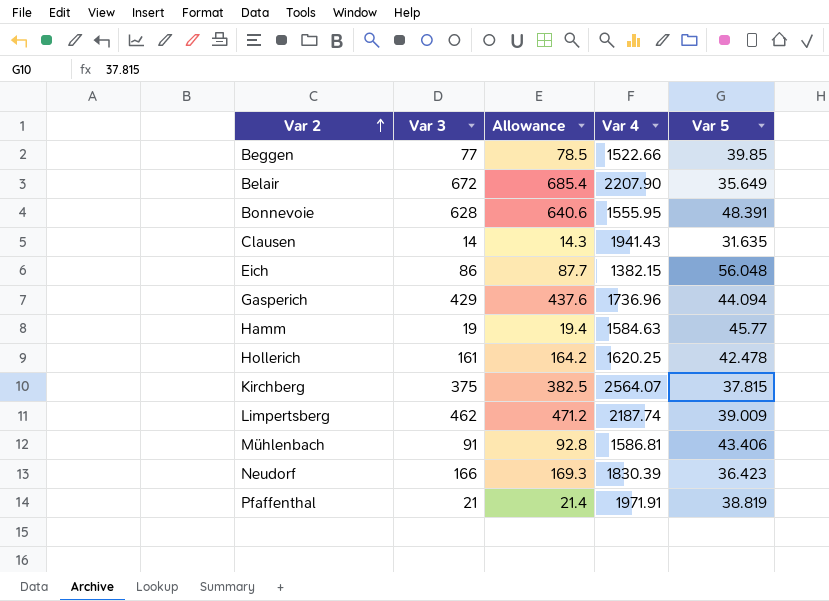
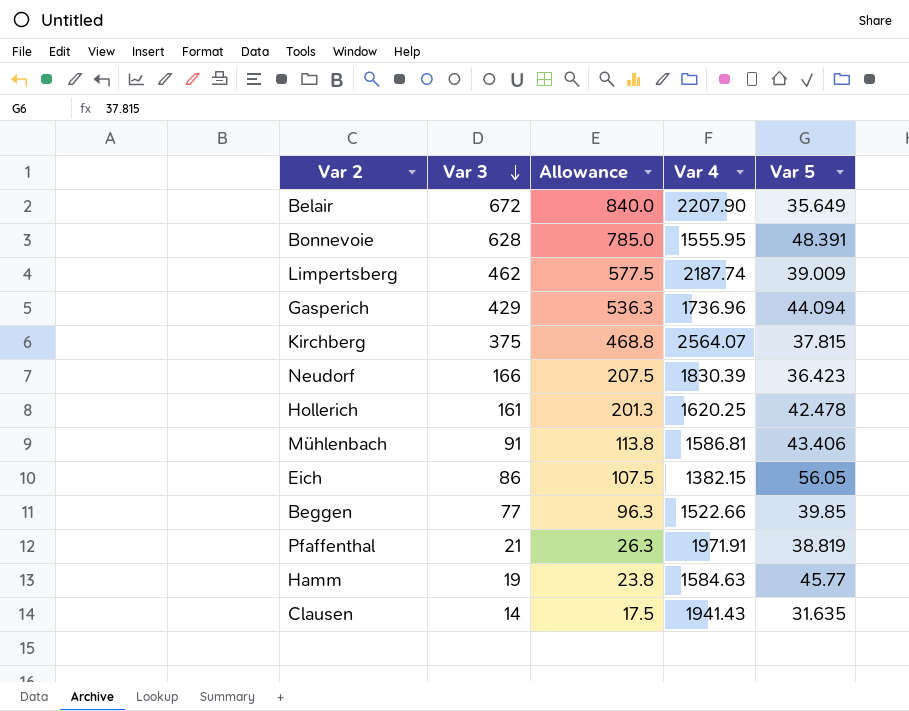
row order: Var 2 ascending -> Var 3 descending
column Allowance | formula: [Var 3] * 1.02 -> [Var 3] * 1.25
Eich | Var 5: 56.048 -> 56.05

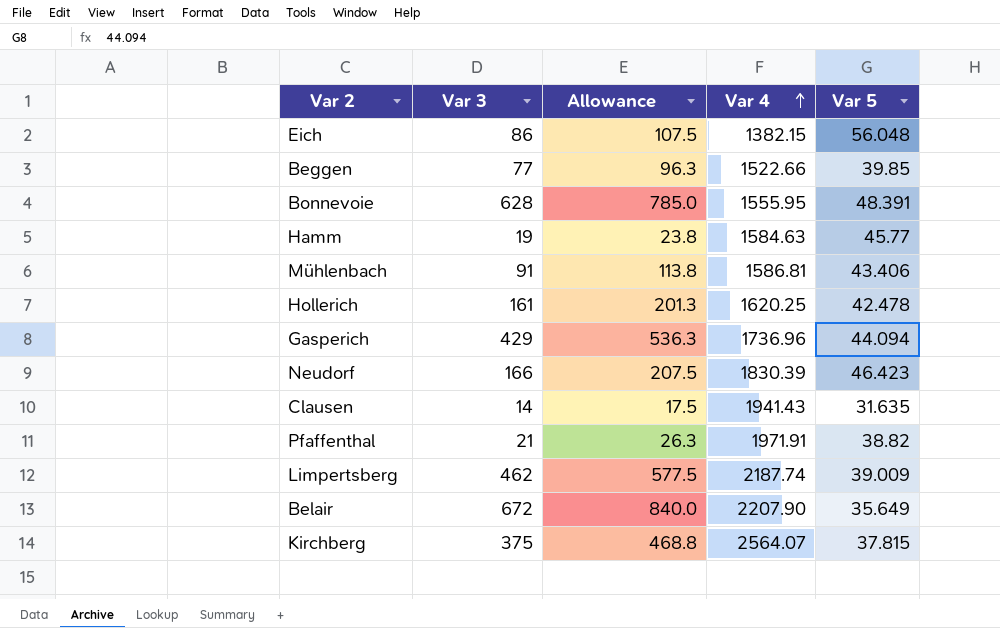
row order: Var 3 descending -> Var 4 ascending
Eich | Var 5: 56.05 -> 56.048
Neudorf | Var 5: 36.423 -> 46.423
Pfaffenthal | Var 5: 38.819 -> 38.82

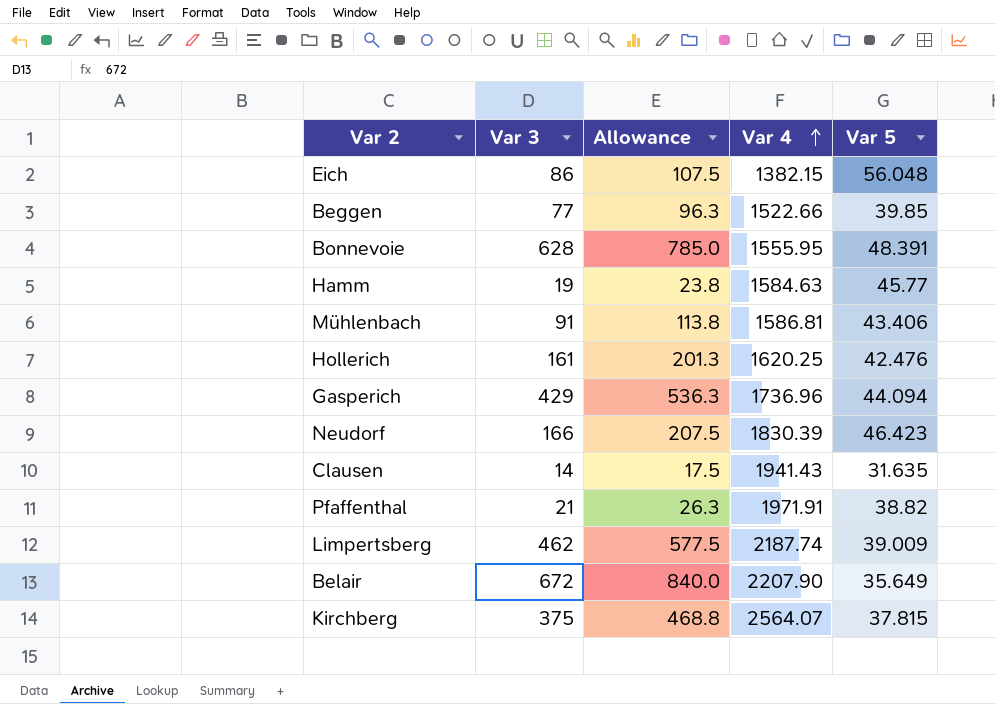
Hollerich | Var 5: 42.478 -> 42.476

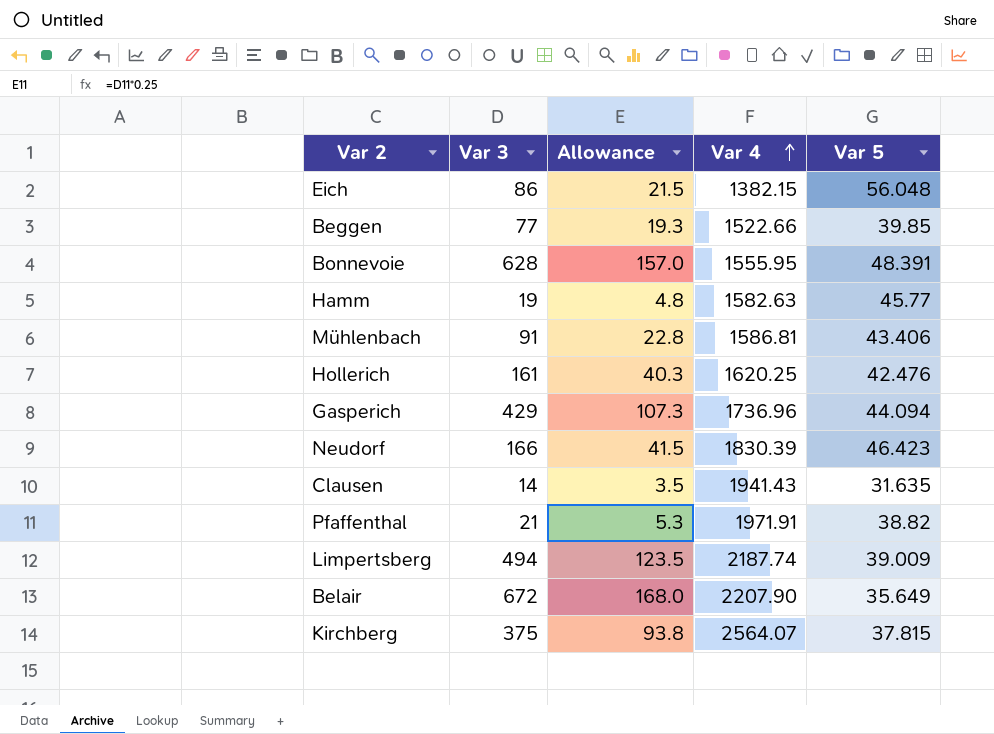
column Allowance | formula: [Var 3] * 1.25 -> [Var 3] * 0.25
Hamm | Var 4: 1584.63 -> 1582.63
Limpertsberg | Var 3: 462 -> 494

